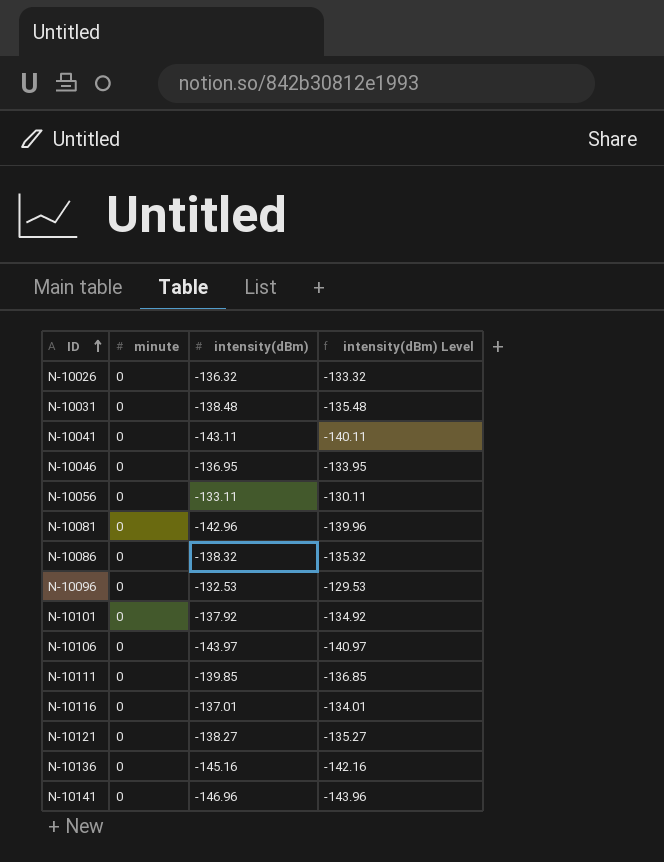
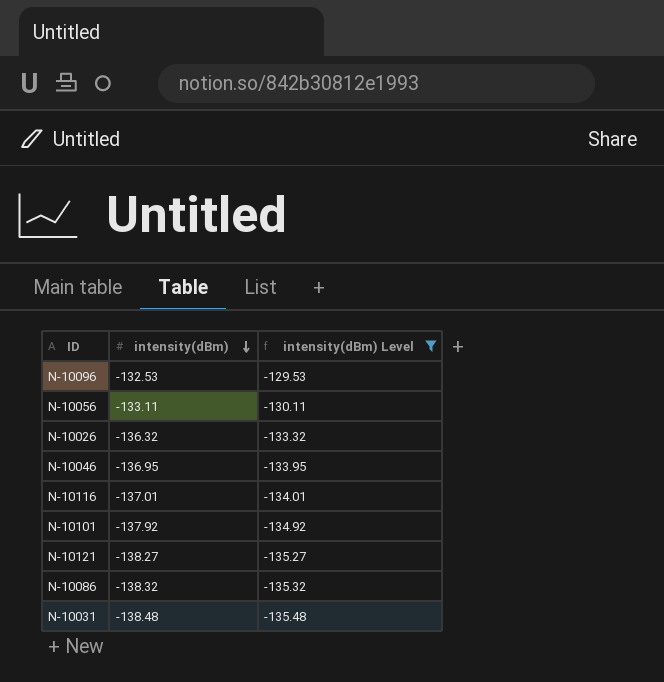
filter: none -> intensity(dBm) Level >= -135.48
row order: ID ascending -> intensity(dBm) descending
column minute | position: 2 -> none

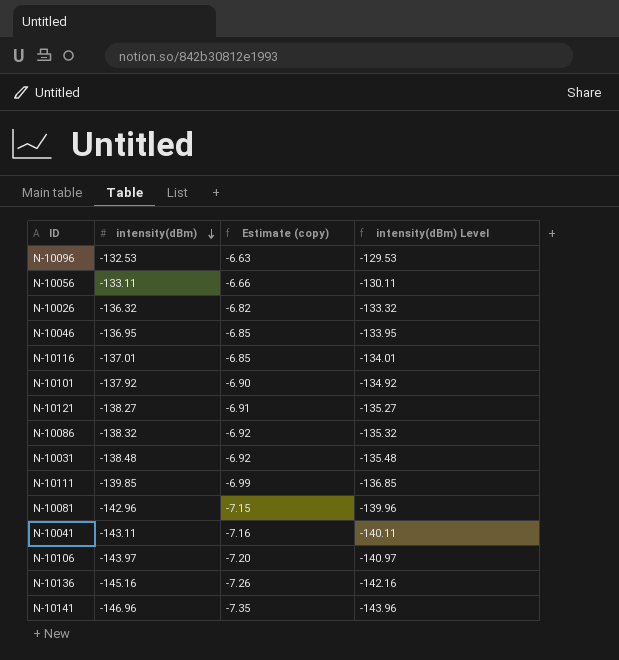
filter: intensity(dBm) Level >= -135.48 -> none
column Estimate (copy) | formula: none -> [intensity(dBm)] * 0.05

